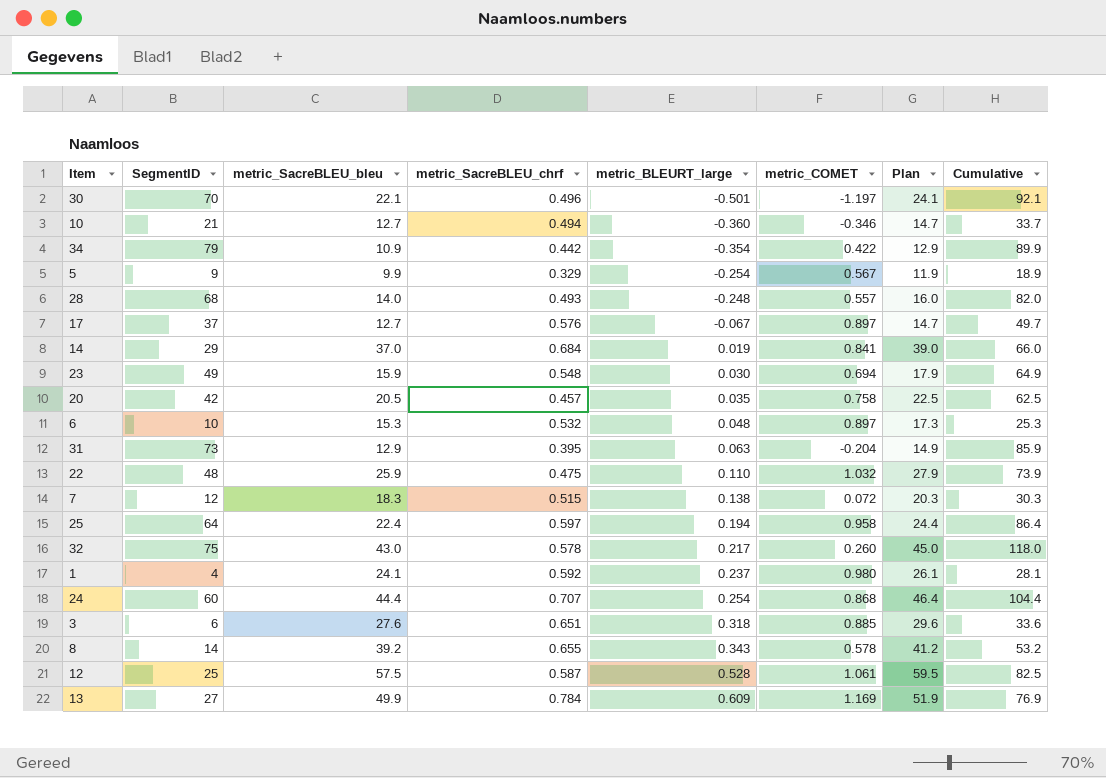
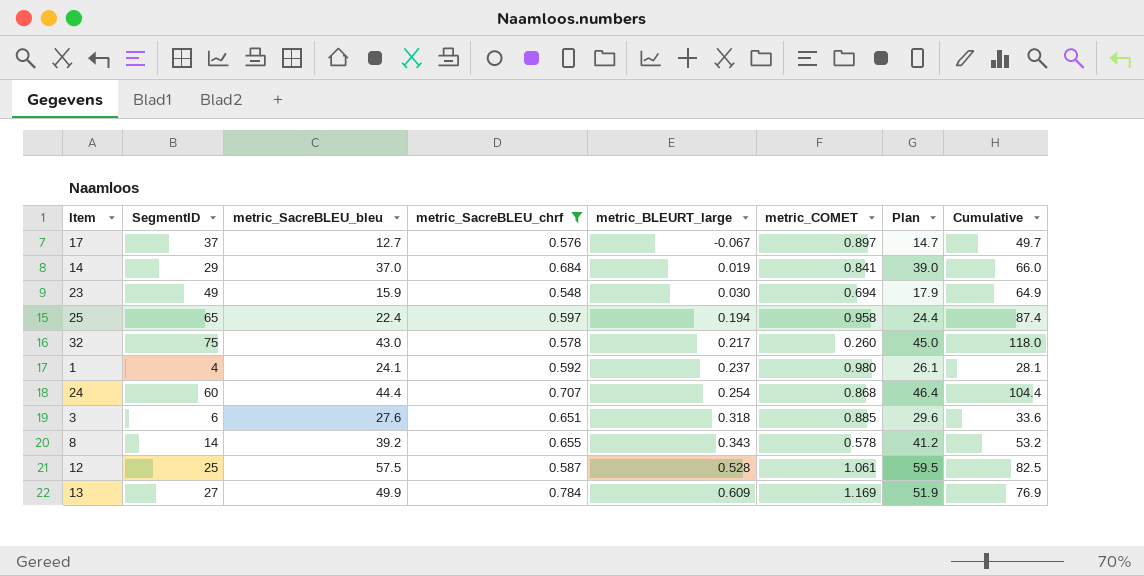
filter: none -> metric_SacreBLEU_chrf >= 0.548
25 | SegmentID: 64 -> 65
25 | Cumulative: 86.4 -> 87.4

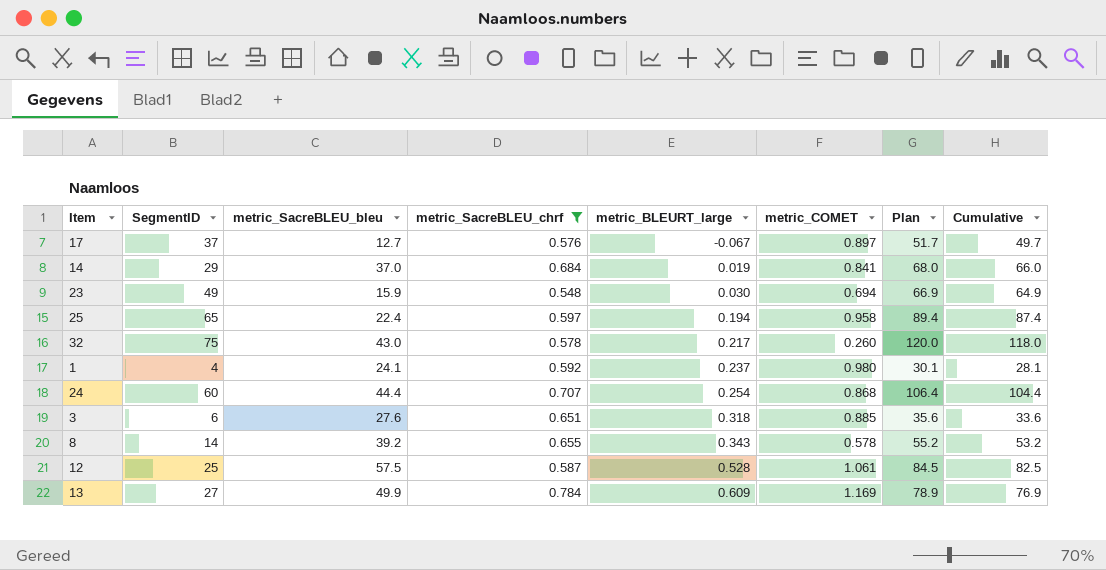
column Plan | formula: [metric_SacreBLEU_bleu] + 2 -> [Cumulative] + 2

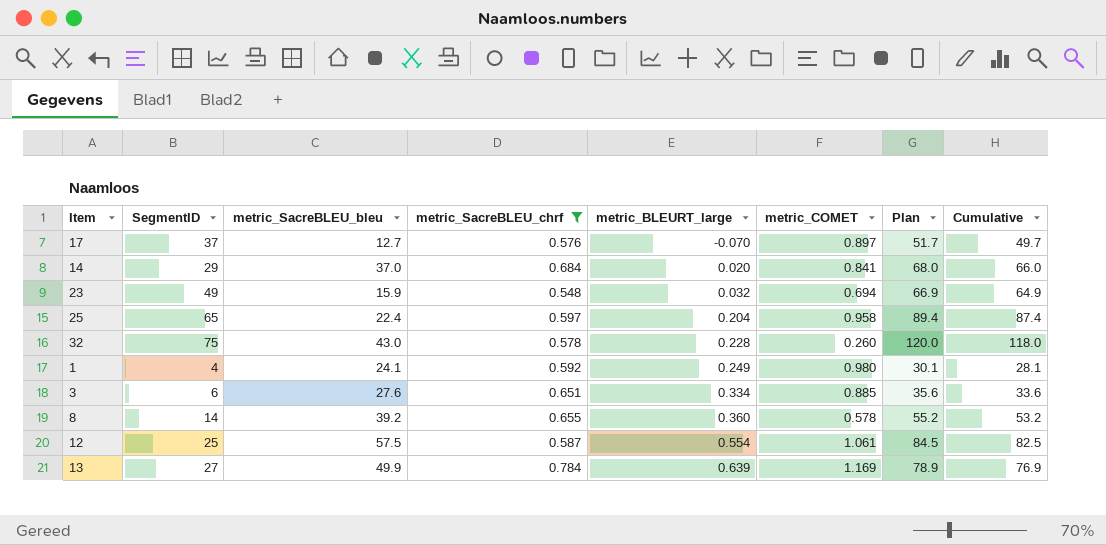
row 24: 60 | 44.4 | 0.707 | 0.254 | 0.868 | 106.4 | 104.4 -> none
17 | metric_BLEURT_large: -0.067 -> -0.070
14 | metric_BLEURT_large: 0.019 -> 0.020
23 | metric_BLEURT_large: 0.030 -> 0.032
25 | metric_BLEURT_large: 0.194 -> 0.204
32 | metric_BLEURT_large: 0.217 -> 0.228
1 | metric_BLEURT_large: 0.237 -> 0.249
3 | metric_BLEURT_large: 0.318 -> 0.334
8 | metric_BLEURT_large: 0.343 -> 0.360
12 | metric_BLEURT_large: 0.528 -> 0.554
13 | metric_BLEURT_large: 0.609 -> 0.639

